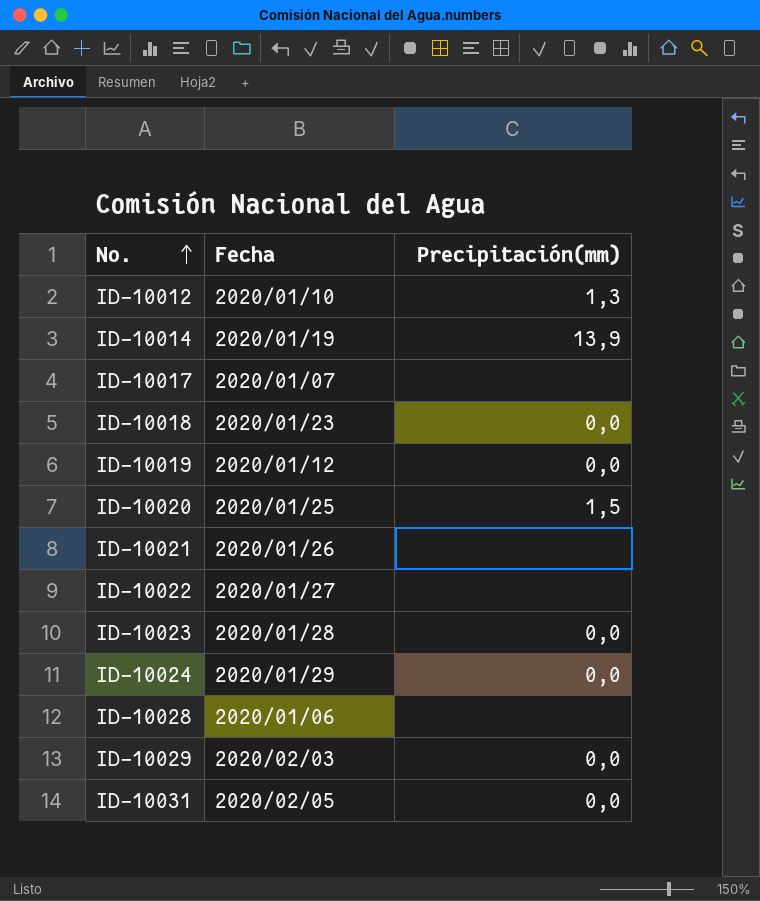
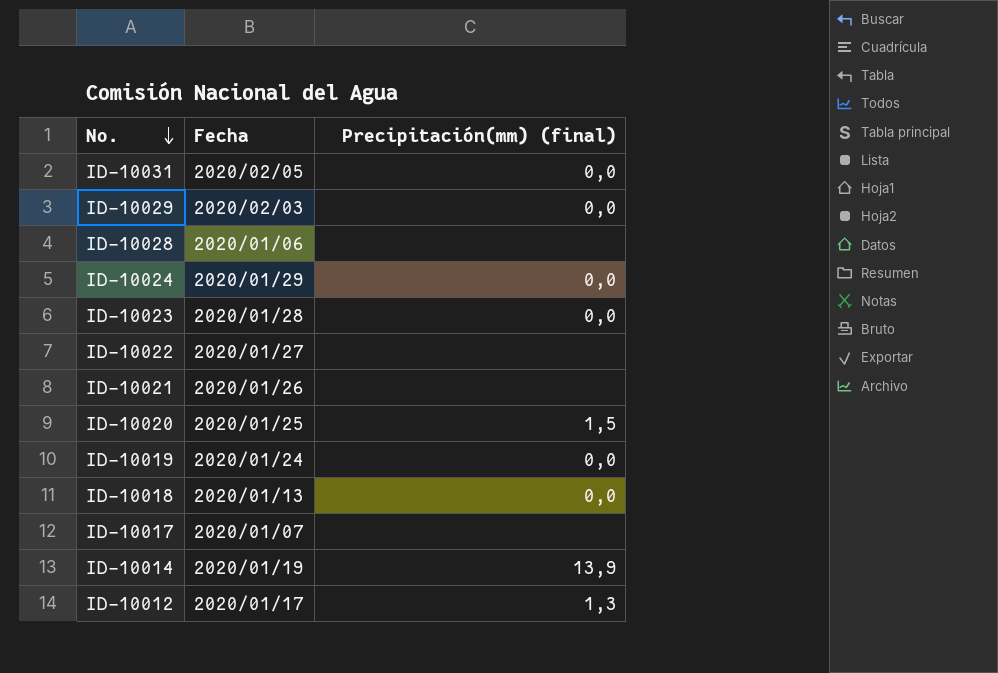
row order: No. ascending -> No. descending
column name: Precipitación(mm) -> Precipitación(mm) (final)
ID-10019 | Fecha: 2020/01/12 -> 2020/01/24
ID-10018 | Fecha: 2020/01/23 -> 2020/01/13
ID-10012 | Fecha: 2020/01/10 -> 2020/01/17

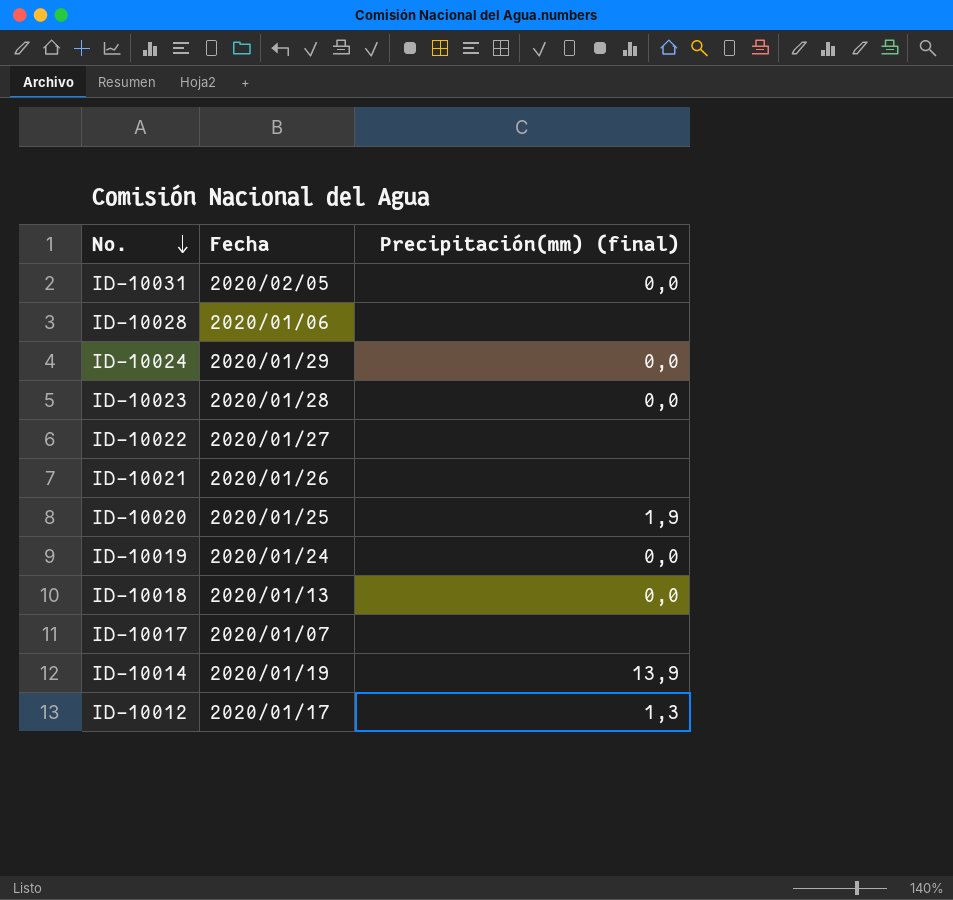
row ID-10029: 2020/02/03 | 0,0 -> none
ID-10020 | Precipitación(mm) (final): 1,5 -> 1,9

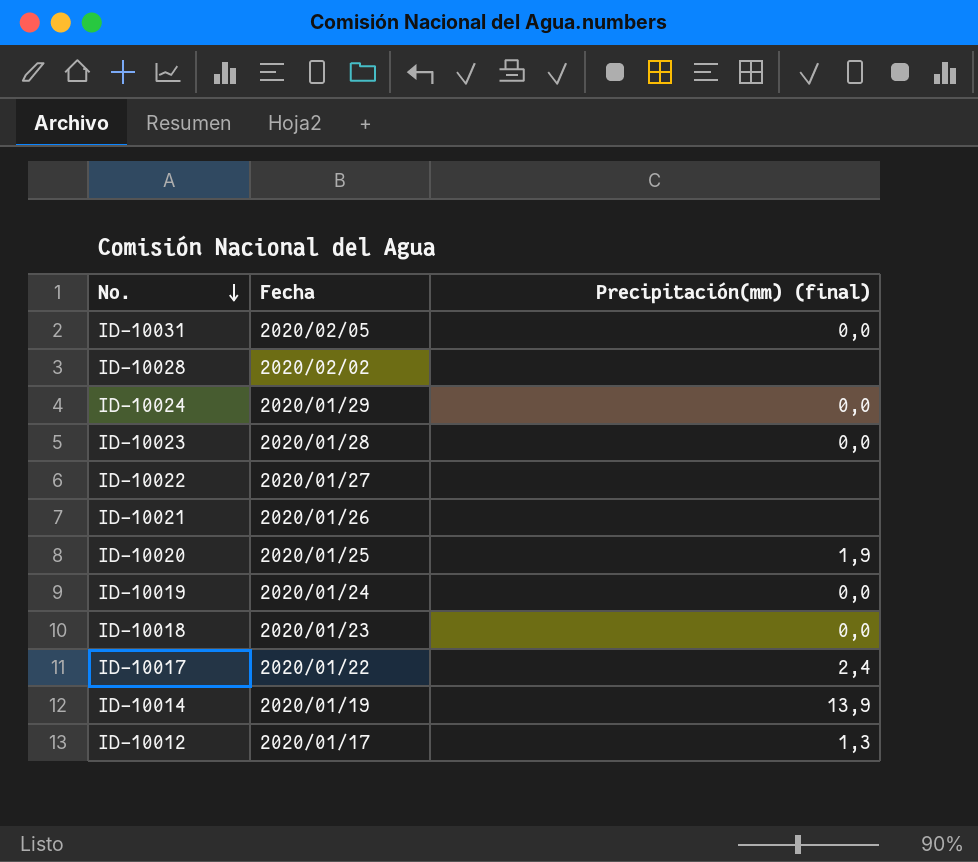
ID-10028 | Fecha: 2020/01/06 -> 2020/02/02
ID-10018 | Fecha: 2020/01/13 -> 2020/01/23
ID-10017 | Fecha: 2020/01/07 -> 2020/01/22
ID-10017 | Precipitación(mm) (final): none -> 2,4

